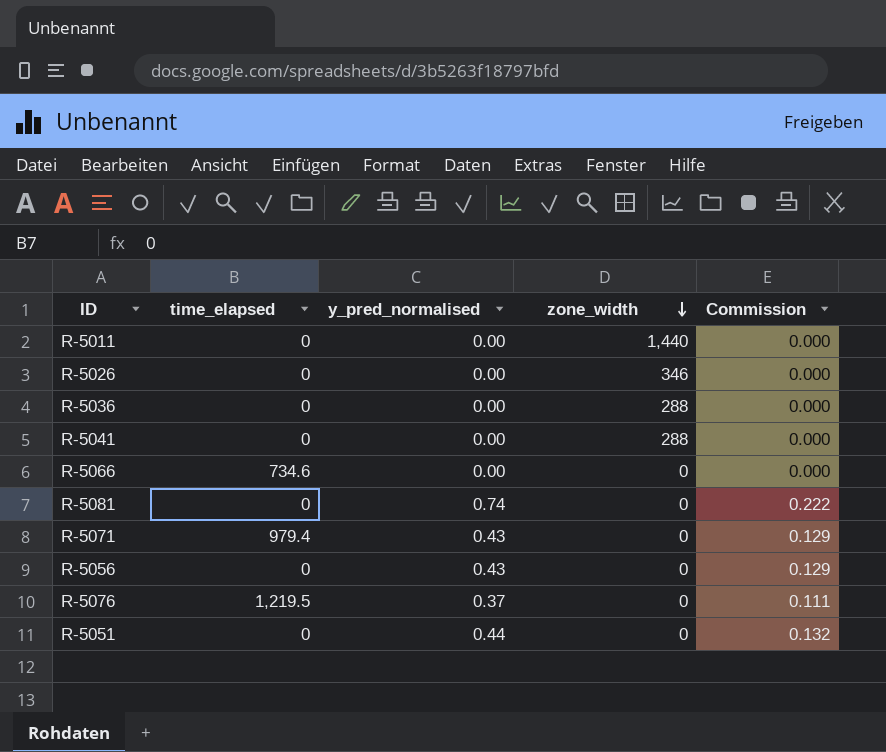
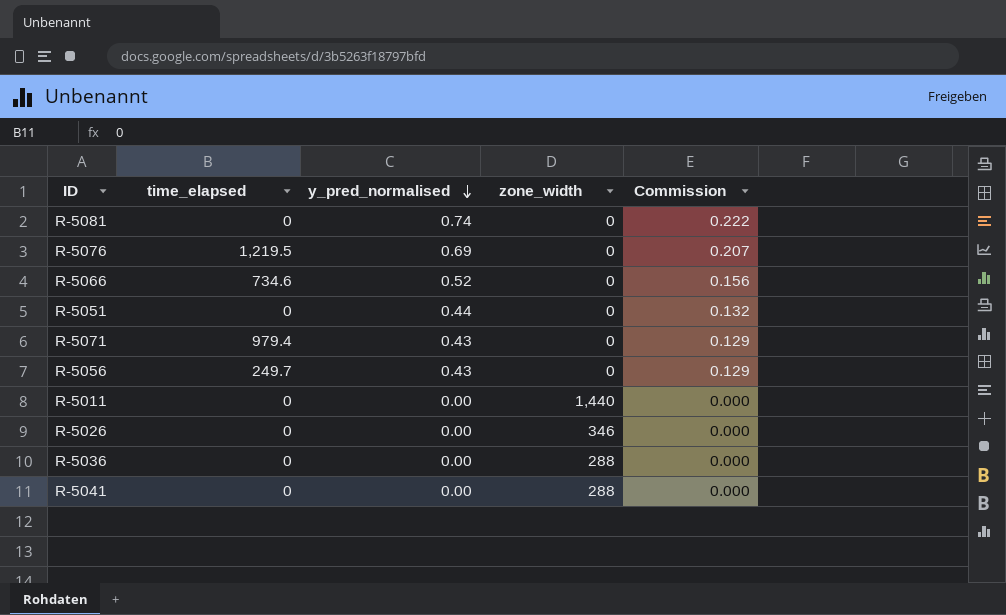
row order: zone_width descending -> y_pred_normalised descending
R-5076 | y_pred_normalised: 0.37 -> 0.69
R-5076 | Commission: 0.111 -> 0.207
R-5066 | y_pred_normalised: 0.00 -> 0.52
R-5066 | Commission: 0.000 -> 0.156
R-5056 | time_elapsed: 0 -> 249.7

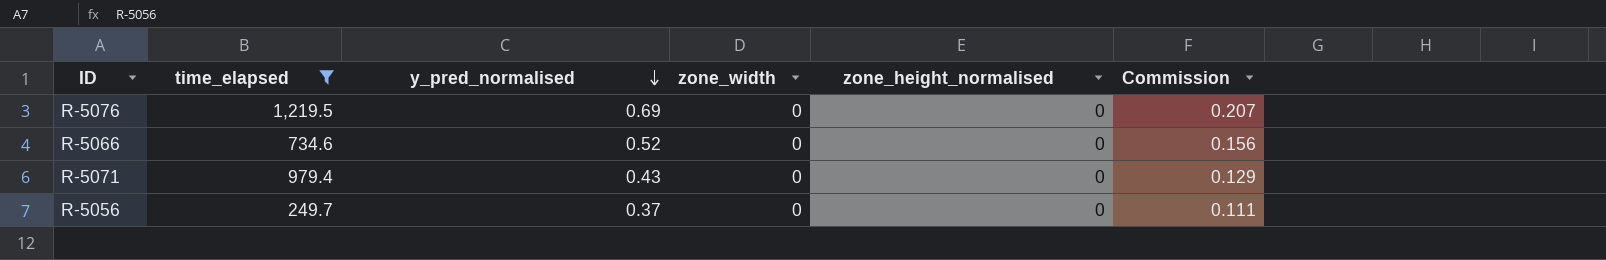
filter: none -> time_elapsed != 0
column zone_height_normalised | position: none -> 5
R-5056 | y_pred_normalised: 0.43 -> 0.37
R-5056 | Commission: 0.129 -> 0.111

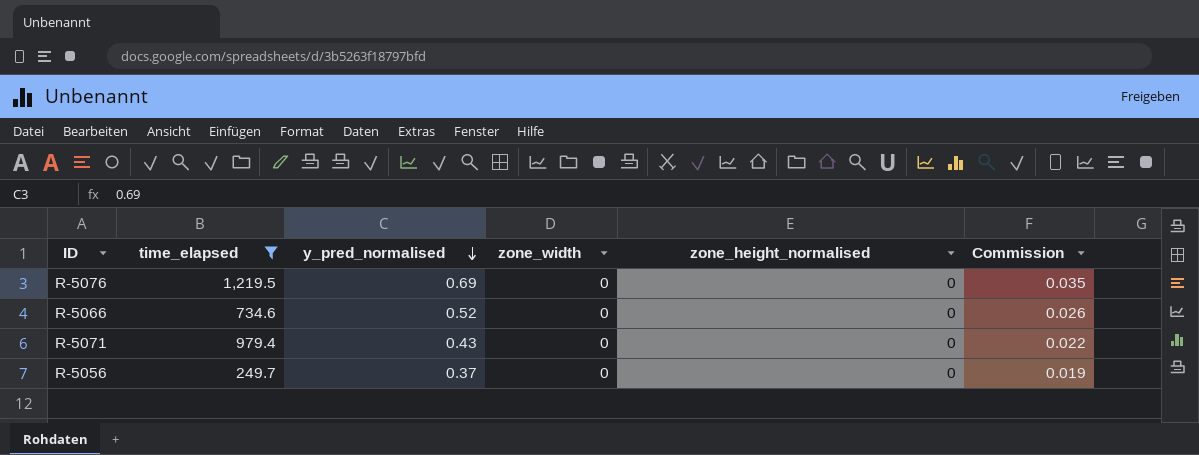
column Commission | formula: [y_pred_normalised] * 0.3 -> [y_pred_normalised] * 0.05

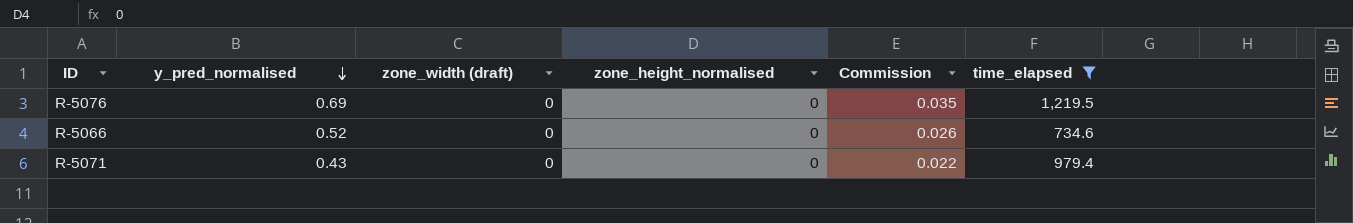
column name: zone_width -> zone_width (draft)
column time_elapsed | position: 2 -> 6
row R-5056: 249.7 | 0.37 | 0 | 0 | 0.019 -> none

